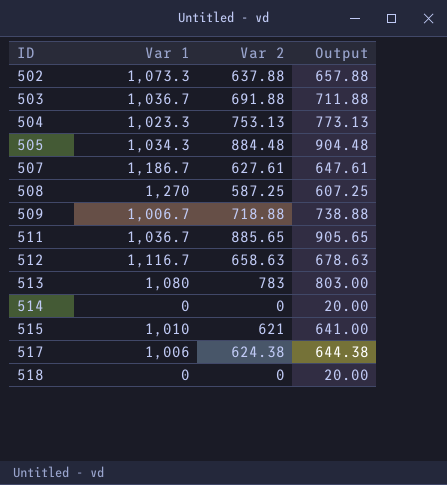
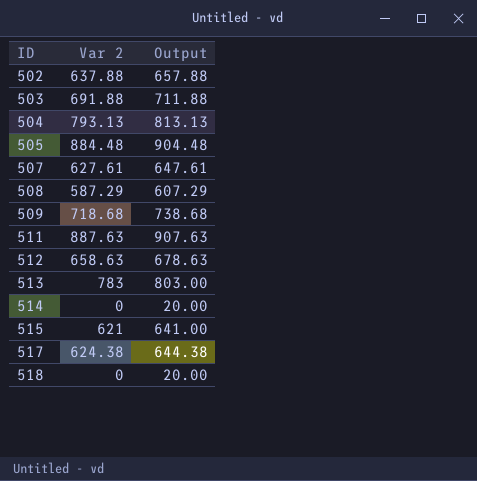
column Var 1 | position: 2 -> none
504 | Var 2: 753.13 -> 793.13
504 | Output: 773.13 -> 813.13
508 | Var 2: 587.25 -> 587.29
508 | Output: 607.25 -> 607.29
509 | Var 2: 718.88 -> 718.68
509 | Output: 738.88 -> 738.68
511 | Var 2: 885.65 -> 887.63
511 | Output: 905.65 -> 907.63

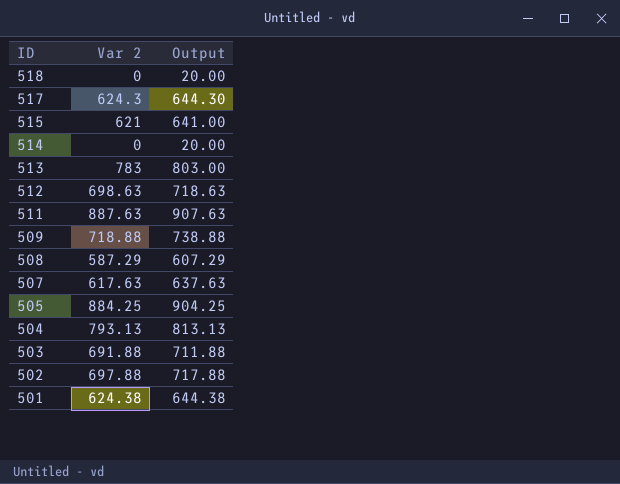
row order: ID ascending -> ID descending
517 | Var 2: 624.38 -> 624.3
517 | Output: 644.38 -> 644.30
512 | Var 2: 658.63 -> 698.63
512 | Output: 678.63 -> 718.63
509 | Var 2: 718.68 -> 718.88
509 | Output: 738.68 -> 738.88
507 | Var 2: 627.61 -> 617.63
507 | Output: 647.61 -> 637.63
505 | Var 2: 884.48 -> 884.25
505 | Output: 904.48 -> 904.25
502 | Var 2: 637.88 -> 697.88
502 | Output: 657.88 -> 717.88
row 501: none -> 624.38 | 644.38

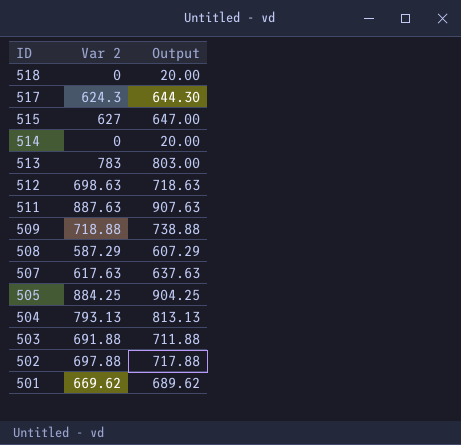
515 | Var 2: 621 -> 627
515 | Output: 641.00 -> 647.00
501 | Var 2: 624.38 -> 669.62
501 | Output: 644.38 -> 689.62

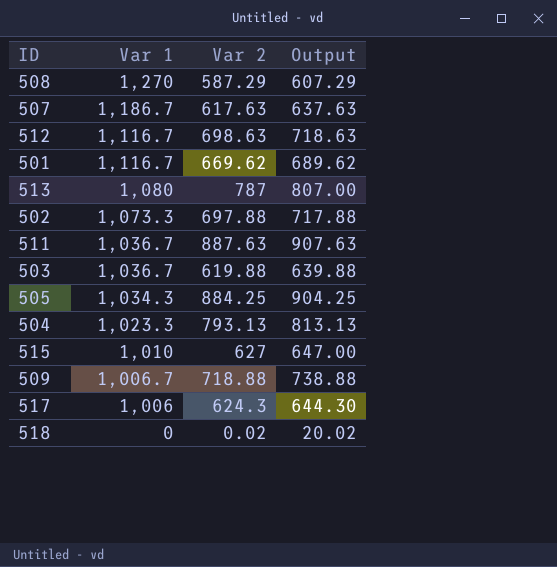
row order: ID descending -> Var 1 descending
column Var 1 | position: none -> 2
row 514: 0 | 20.00 -> none
513 | Var 2: 783 -> 787
513 | Output: 803.00 -> 807.00
503 | Var 2: 691.88 -> 619.88
503 | Output: 711.88 -> 639.88
518 | Var 2: 0 -> 0.02
518 | Output: 20.00 -> 20.02

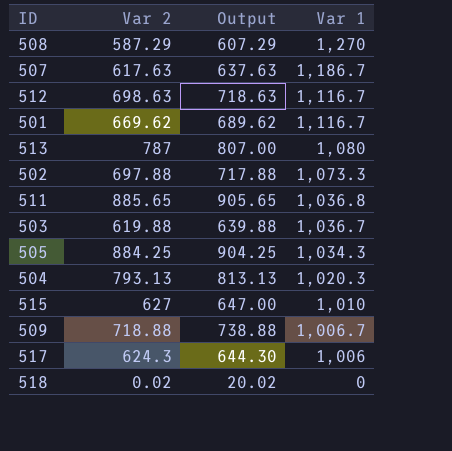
column Var 1 | position: 2 -> 4
511 | Var 2: 887.63 -> 885.65
511 | Output: 907.63 -> 905.65
511 | Var 1: 1,036.7 -> 1,036.8
504 | Var 1: 1,023.3 -> 1,020.3

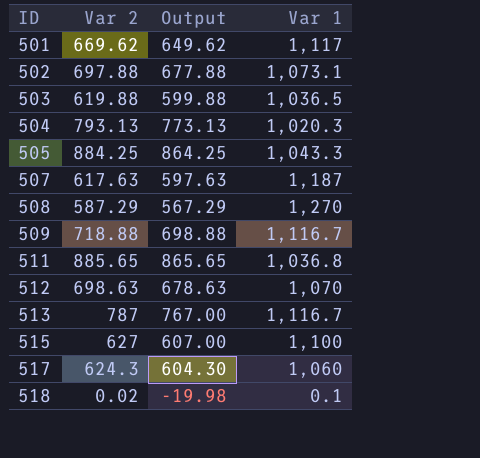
row order: Var 1 descending -> ID ascending
column Output | formula: [Var 2] + 20 -> [Var 2] - 20
501 | Var 1: 1,116.7 -> 1,117
502 | Var 1: 1,073.3 -> 1,073.1
503 | Var 1: 1,036.7 -> 1,036.5
505 | Var 1: 1,034.3 -> 1,043.3
507 | Var 1: 1,186.7 -> 1,187
509 | Var 1: 1,006.7 -> 1,116.7
512 | Var 1: 1,116.7 -> 1,070
513 | Var 1: 1,080 -> 1,116.7
515 | Var 1: 1,010 -> 1,100
517 | Var 1: 1,006 -> 1,060
518 | Var 1: 0 -> 0.1

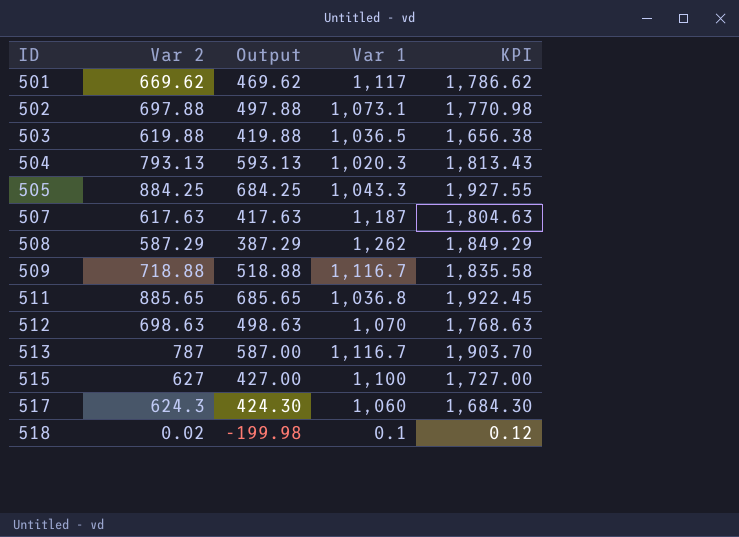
column Output | formula: [Var 2] - 20 -> [Var 2] - 200
column KPI | formula: none -> [Var 2] + [Var 1]
508 | Var 1: 1,270 -> 1,262

